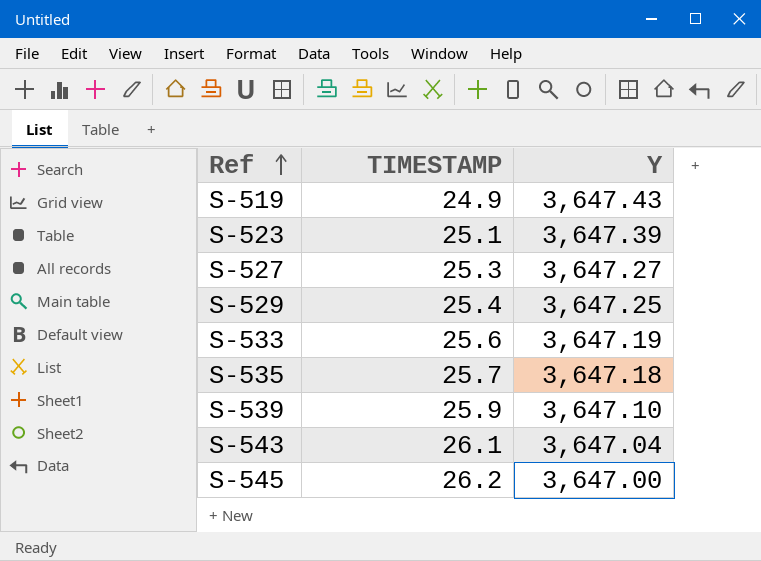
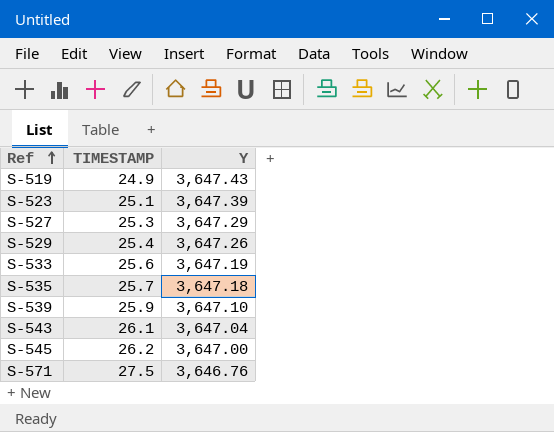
S-527 | Y: 3,647.27 -> 3,647.29
S-529 | Y: 3,647.25 -> 3,647.26
row S-571: none -> 27.5 | 3,646.76

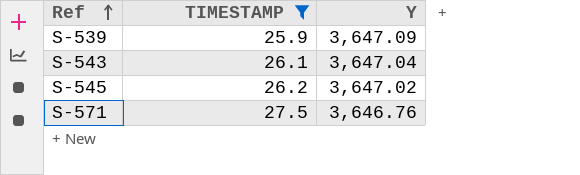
filter: none -> TIMESTAMP >= 25.9
S-539 | Y: 3,647.10 -> 3,647.09
S-545 | Y: 3,647.00 -> 3,647.02

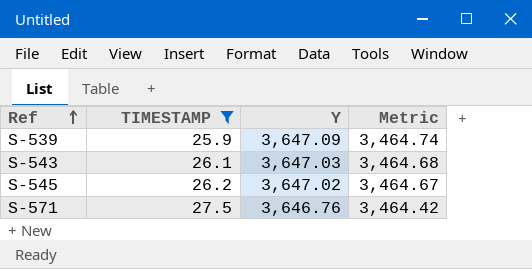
column Metric | formula: none -> [Y] * 0.95
S-543 | Y: 3,647.04 -> 3,647.03

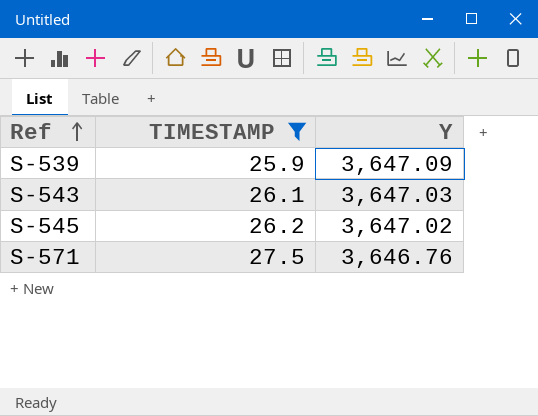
column Metric | formula: [Y] * 0.95 -> none

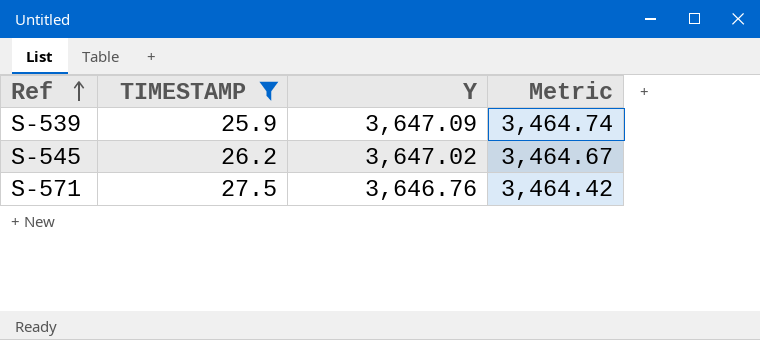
column Metric | formula: none -> [Y] * 0.95
row S-543: 26.1 | 3,647.03 -> none

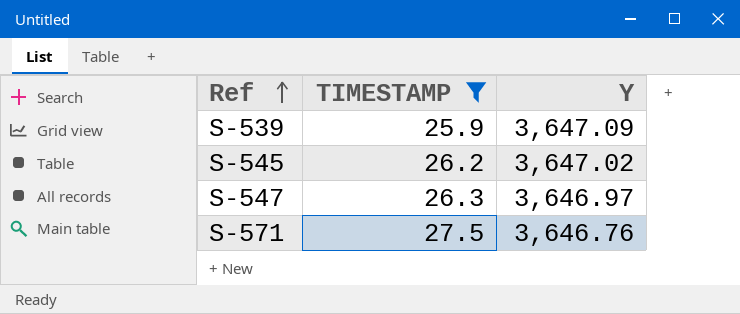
column Metric | formula: [Y] * 0.95 -> none
row S-547: none -> 26.3 | 3,646.97

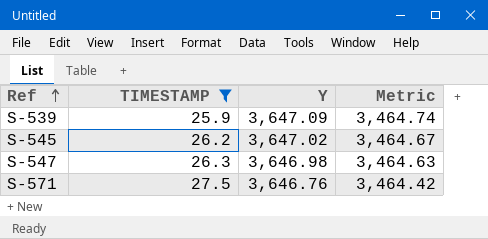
column Metric | formula: none -> [Y] * 0.95
S-547 | Y: 3,646.97 -> 3,646.98

